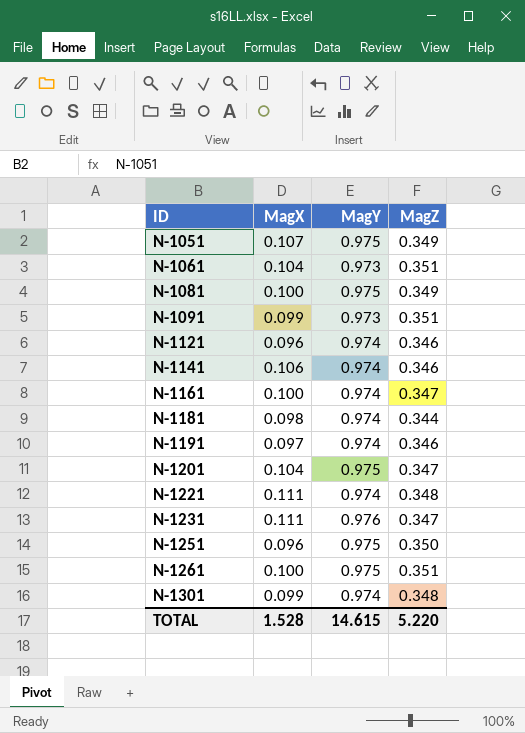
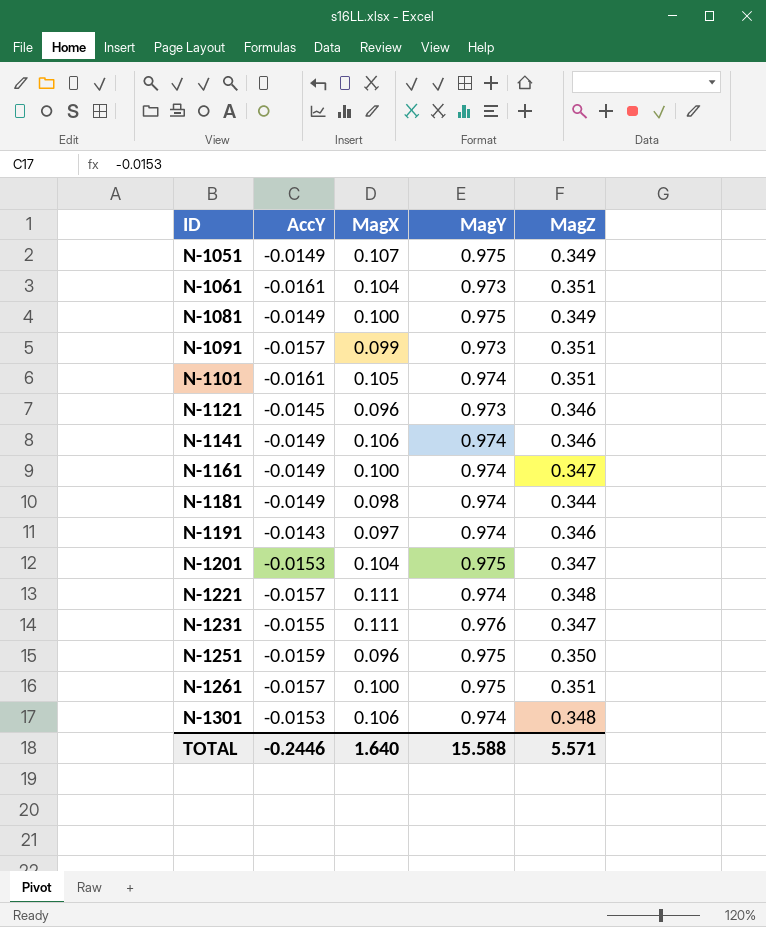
column AccY | position: none -> 2
row N-1101: none -> -0.0161 | 0.105 | 0.974 | 0.351
N-1121 | MagY: 0.974 -> 0.973
N-1301 | MagX: 0.099 -> 0.106
TOTAL | MagX: 1.528 -> 1.640
TOTAL | MagY: 14.615 -> 15.588
TOTAL | MagZ: 5.220 -> 5.571

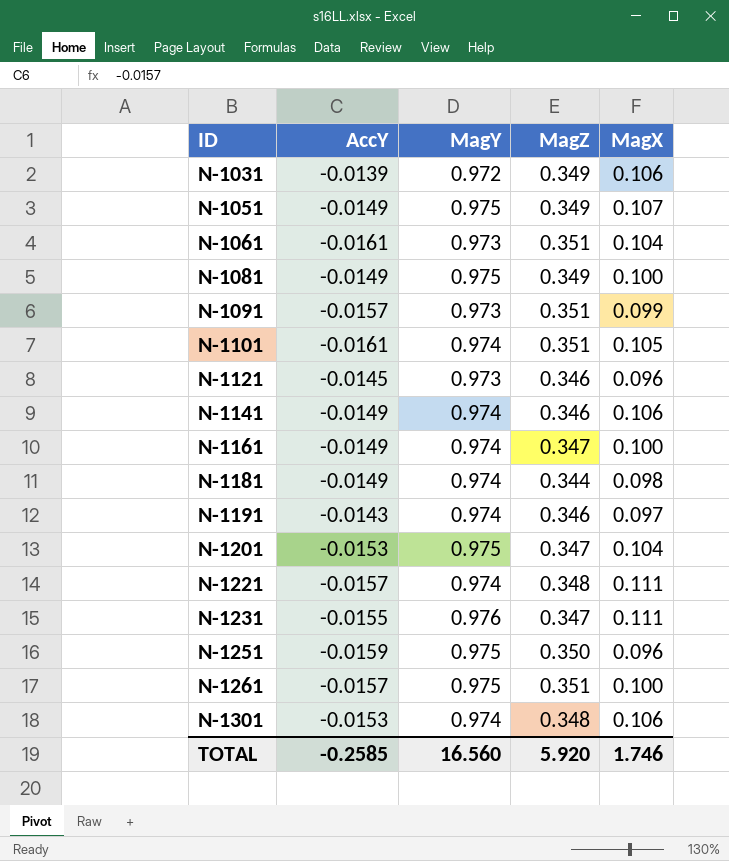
column MagX | position: 3 -> 5
row N-1031: none -> -0.0139 | 0.972 | 0.349 | 0.106
TOTAL | AccY: -0.2446 -> -0.2585
TOTAL | MagY: 15.588 -> 16.560
TOTAL | MagZ: 5.571 -> 5.920
TOTAL | MagX: 1.640 -> 1.746

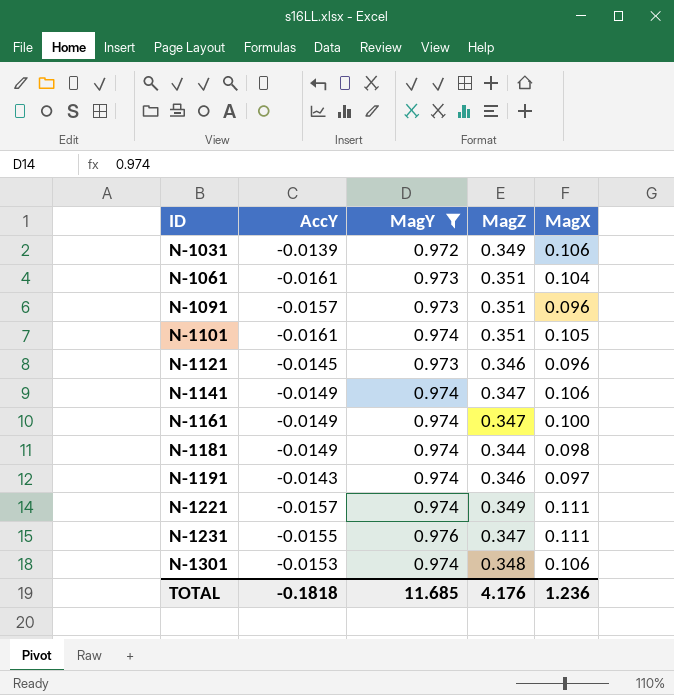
filter: none -> MagY != 0.975
N-1091 | MagX: 0.099 -> 0.096
N-1141 | MagZ: 0.346 -> 0.347
N-1221 | MagZ: 0.348 -> 0.349
TOTAL | AccY: -0.2585 -> -0.1818
TOTAL | MagY: 16.560 -> 11.685
TOTAL | MagZ: 5.920 -> 4.176
TOTAL | MagX: 1.746 -> 1.236

